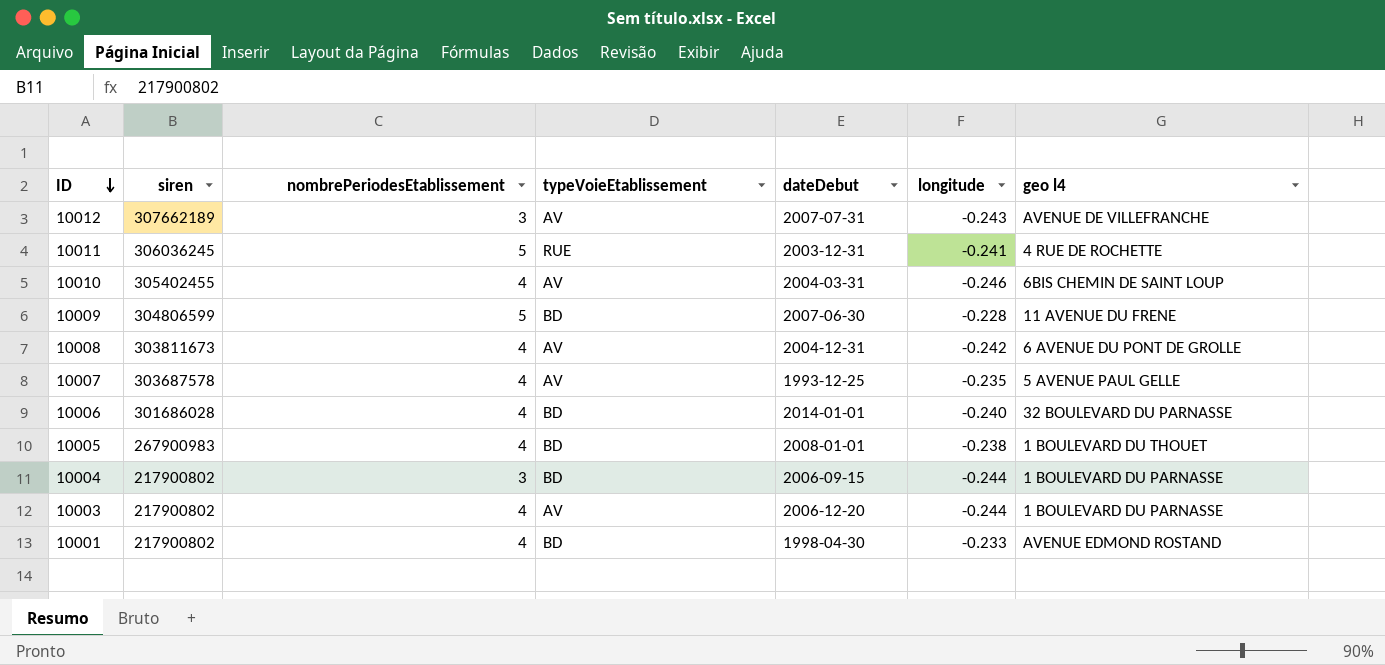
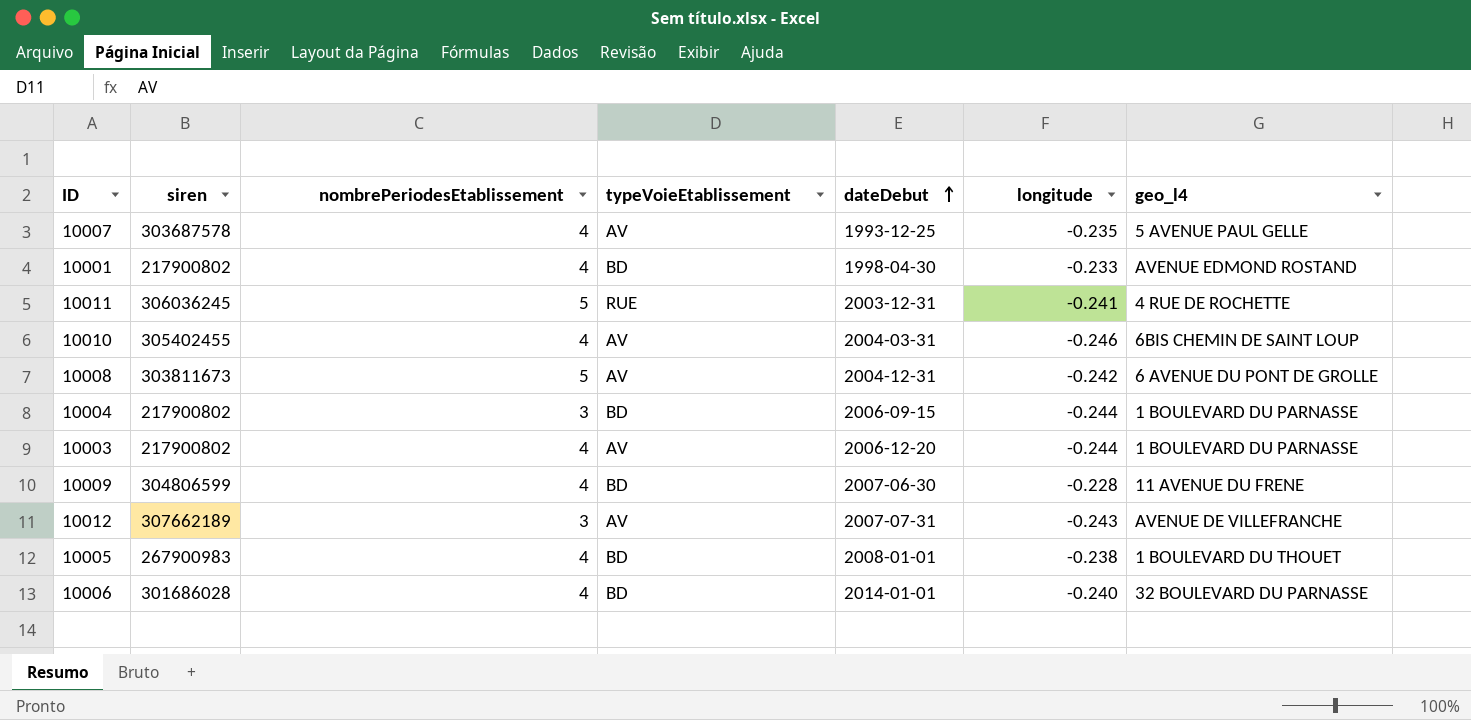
row order: ID descending -> dateDebut ascending
column name: geo l4 -> geo_l4
10008 | nombrePeriodesEtablissement: 4 -> 5
10009 | nombrePeriodesEtablissement: 5 -> 4

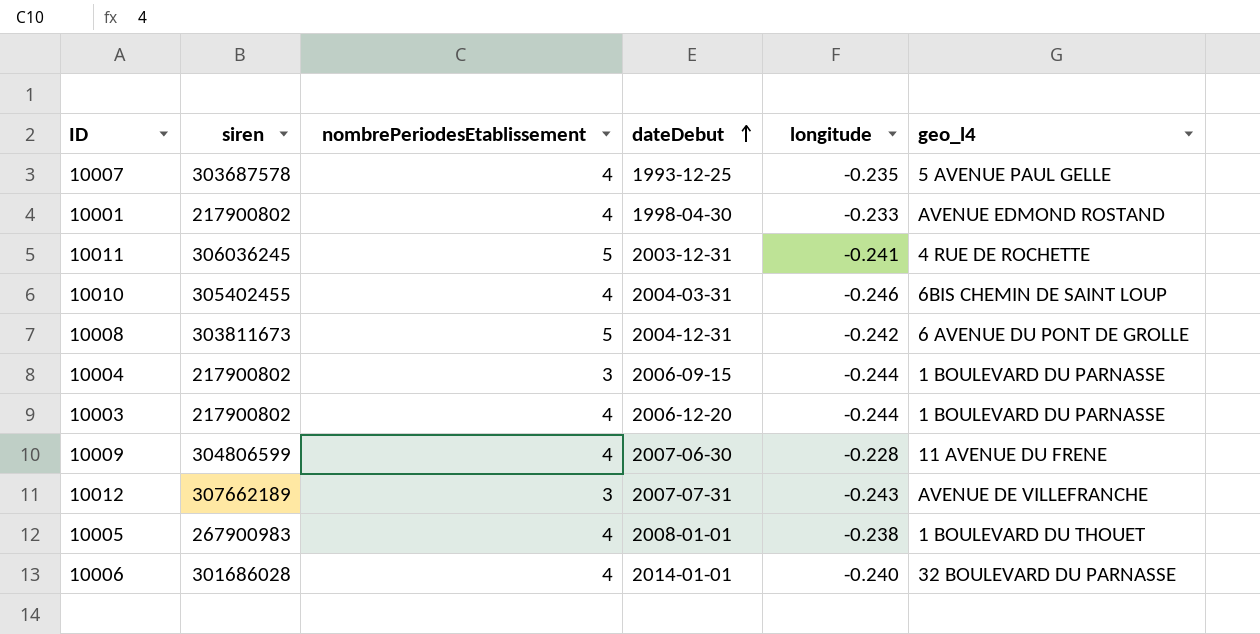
column typeVoieEtablissement | position: 4 -> none

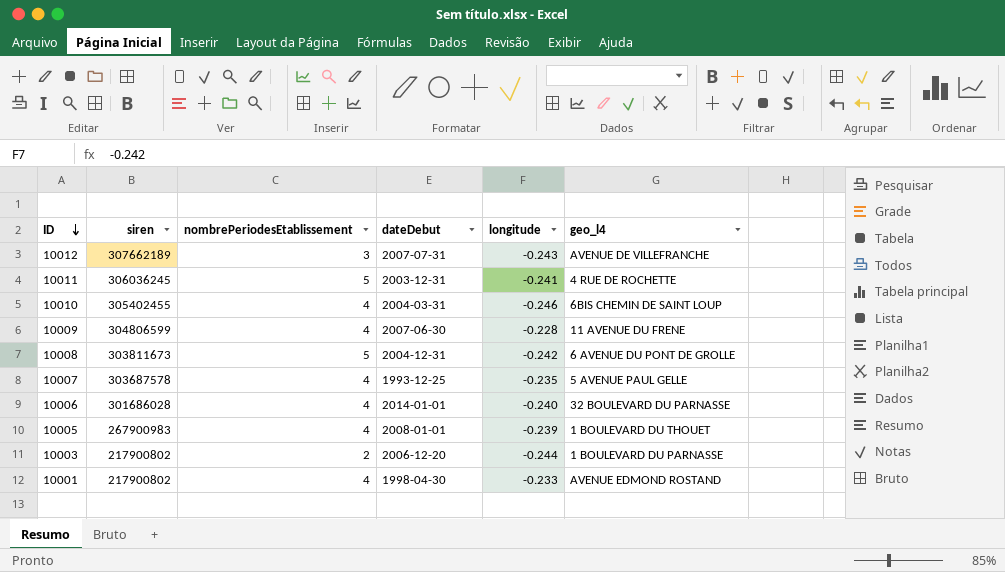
row order: dateDebut ascending -> ID descending
row 10004: 217900802 | 3 | 2006-09-15 | -0.244 | 1 BOULEVARD DU PARNASSE -> none
10005 | longitude: -0.238 -> -0.239
10003 | nombrePeriodesEtablissement: 4 -> 2

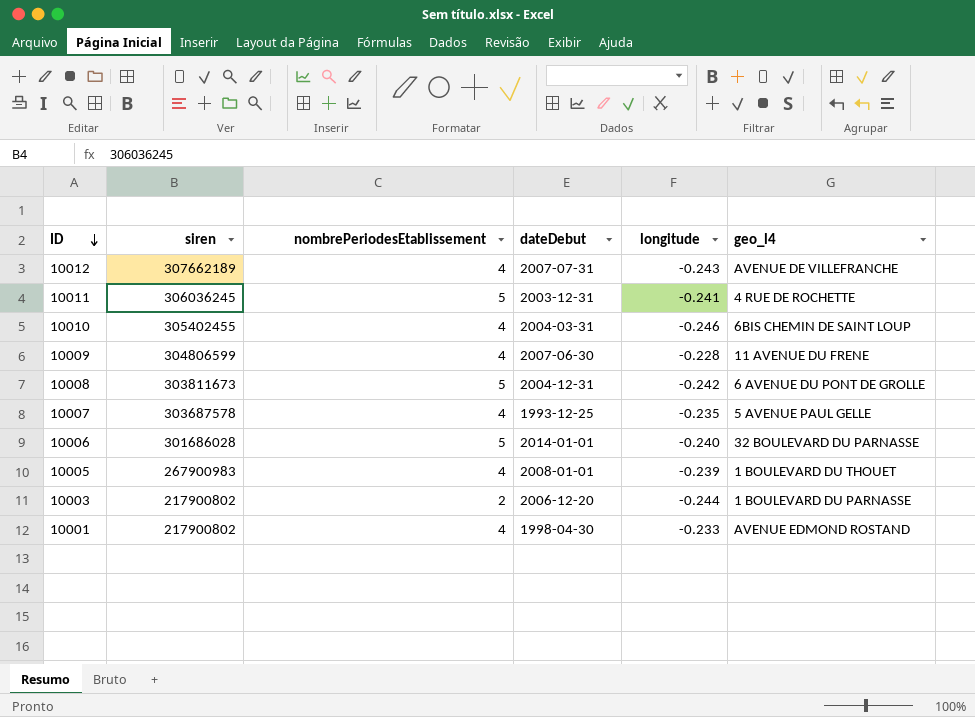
10012 | nombrePeriodesEtablissement: 3 -> 4
10006 | nombrePeriodesEtablissement: 4 -> 5

